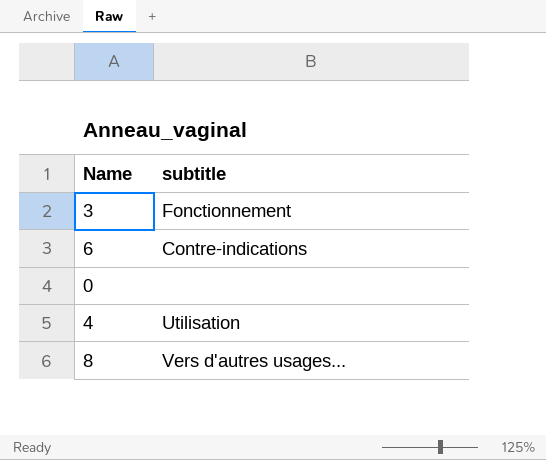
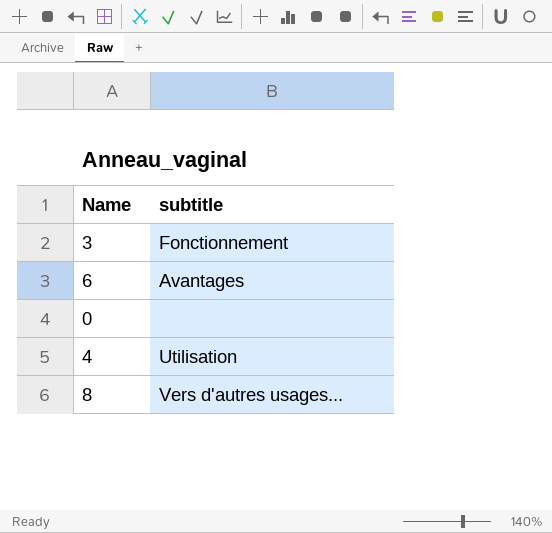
6 | subtitle: Contre-indications -> Avantages

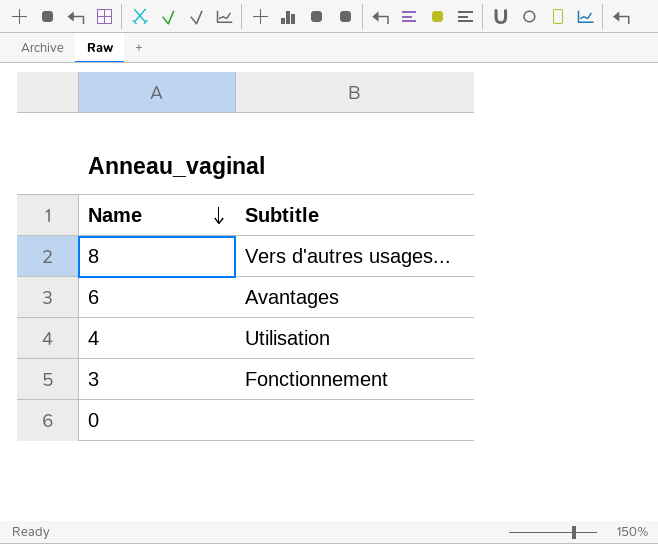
row order: none -> Name descending
column name: subtitle -> Subtitle

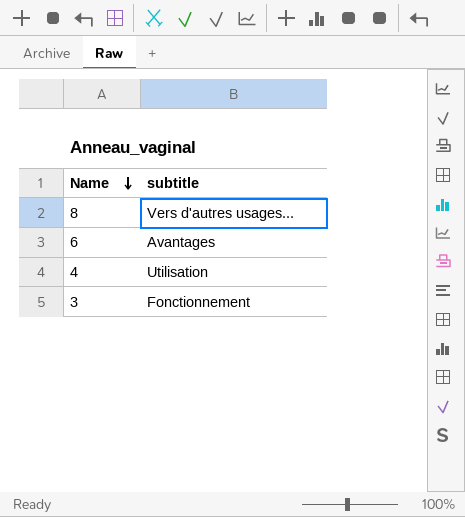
column name: Subtitle -> subtitle
row 0: none -> none

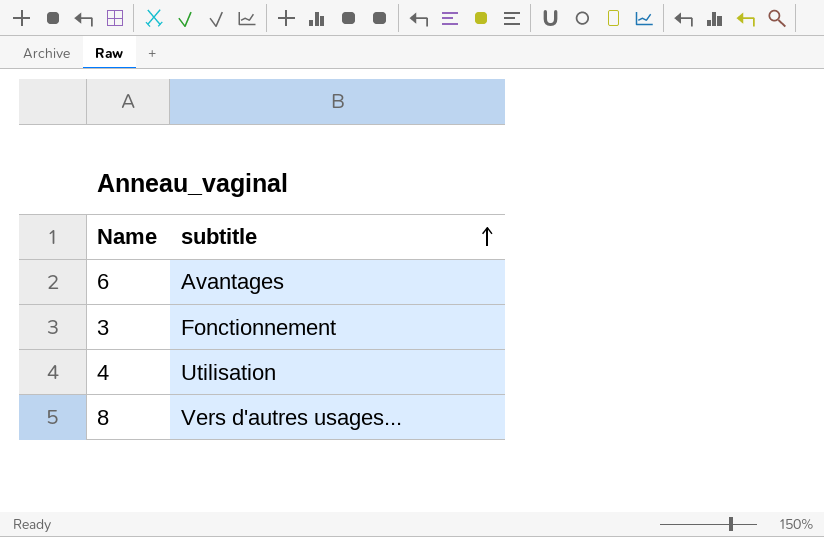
row order: Name descending -> subtitle ascending

